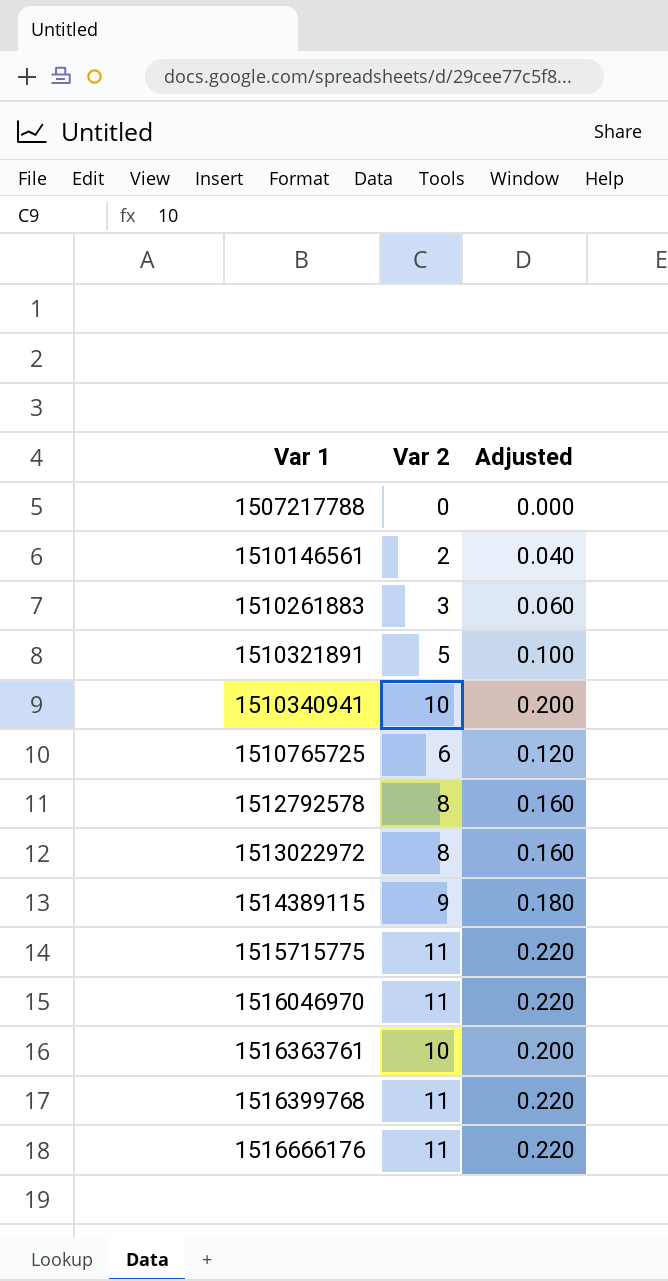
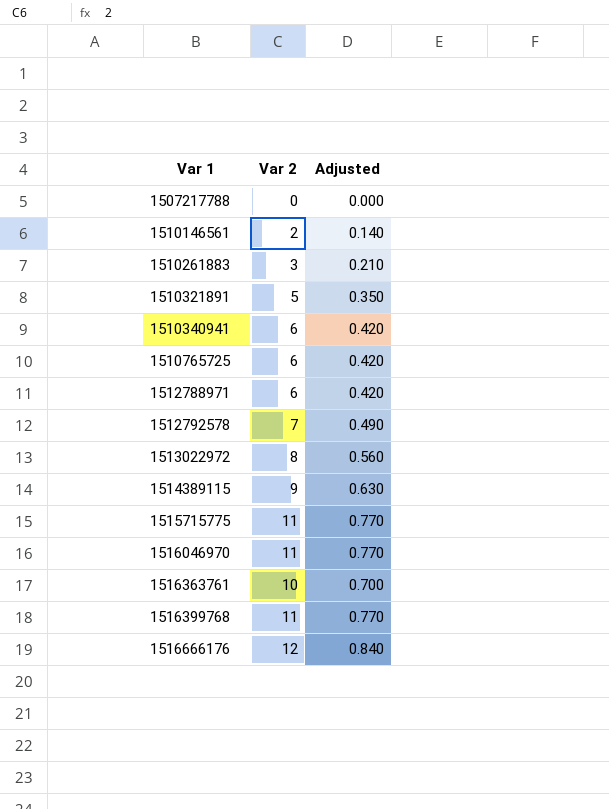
column Adjusted | formula: [Var 2] * 0.02 -> [Var 2] * 0.07
1510340941 | Var 2: 10 -> 6
row 1512788971: none -> 6 | 0.420
1512792578 | Var 2: 8 -> 7
1516666176 | Var 2: 11 -> 12

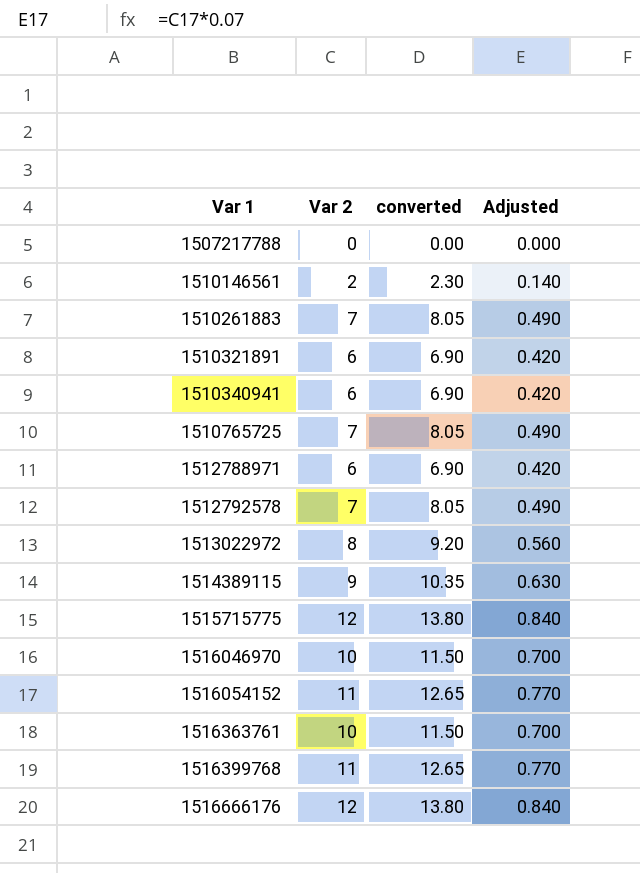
column converted | formula: none -> [Var 2] * 1.15
1510261883 | Var 2: 3 -> 7
1510261883 | Adjusted: 0.210 -> 0.490
1510321891 | Var 2: 5 -> 6
1510321891 | Adjusted: 0.350 -> 0.420
1510765725 | Var 2: 6 -> 7
1510765725 | Adjusted: 0.420 -> 0.490
1515715775 | Var 2: 11 -> 12
1515715775 | Adjusted: 0.770 -> 0.840
1516046970 | Var 2: 11 -> 10
1516046970 | Adjusted: 0.770 -> 0.700
row 1516054152: none -> 11 | 12.65 | 0.770

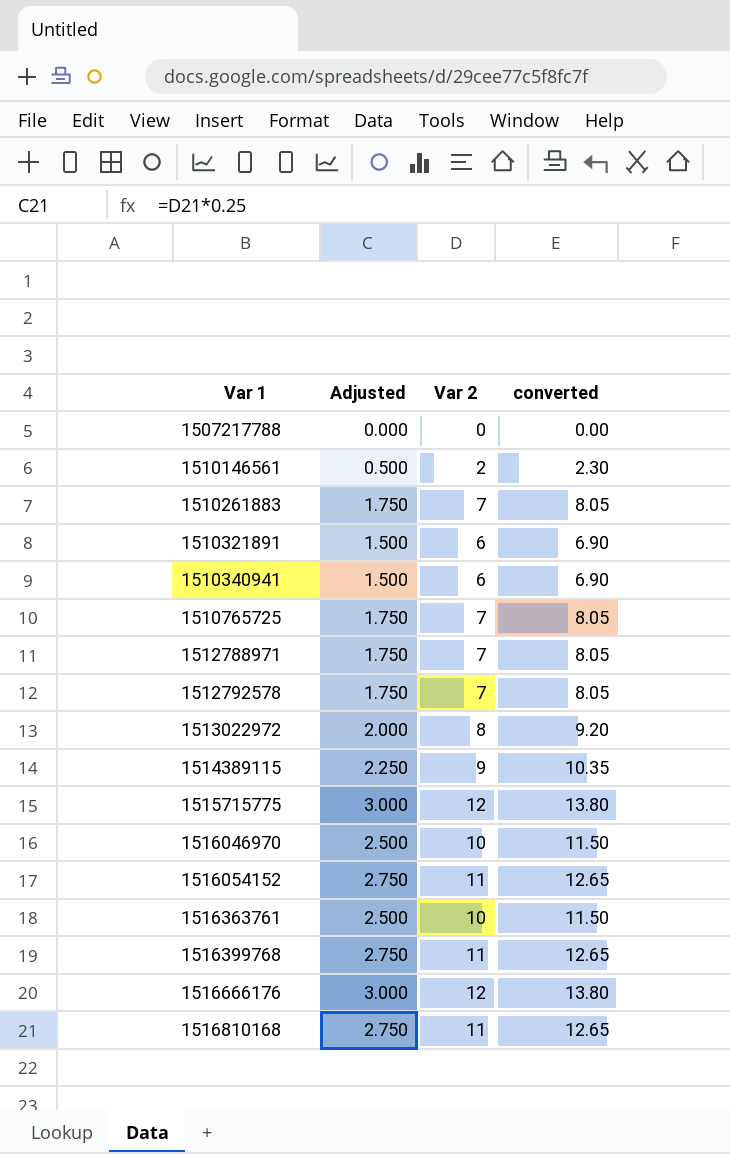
column Adjusted | formula: [Var 2] * 0.07 -> [Var 2] * 0.25
column Adjusted | position: 4 -> 2
1512788971 | Var 2: 6 -> 7
1512788971 | converted: 6.90 -> 8.05
row 1516810168: none -> 2.750 | 11 | 12.65

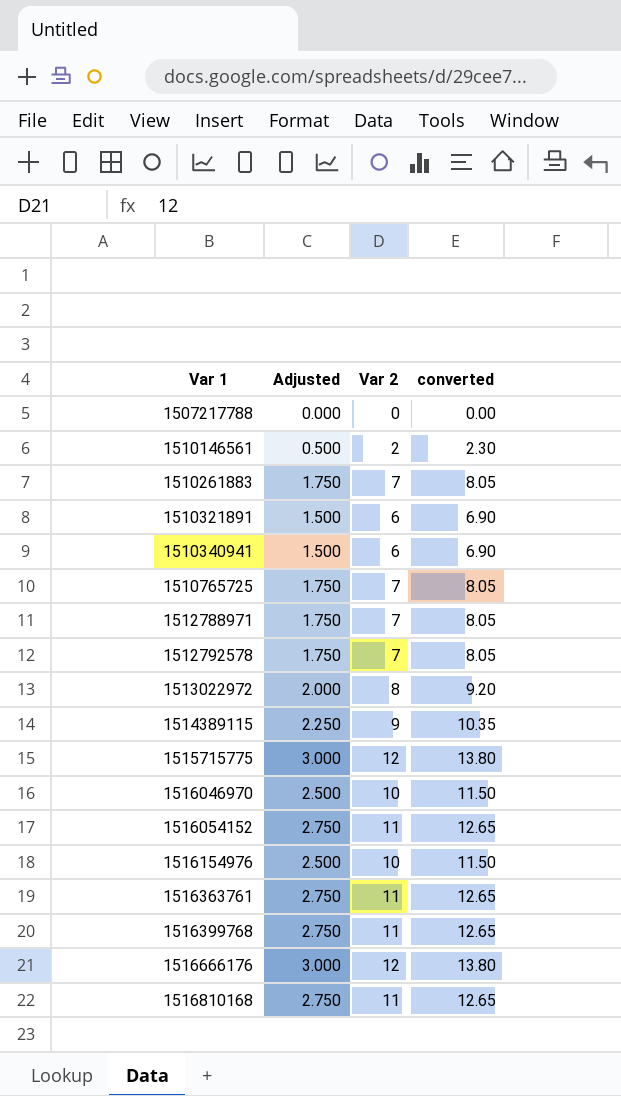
row 1516154976: none -> 2.500 | 10 | 11.50
1516363761 | Adjusted: 2.500 -> 2.750
1516363761 | Var 2: 10 -> 11
1516363761 | converted: 11.50 -> 12.65

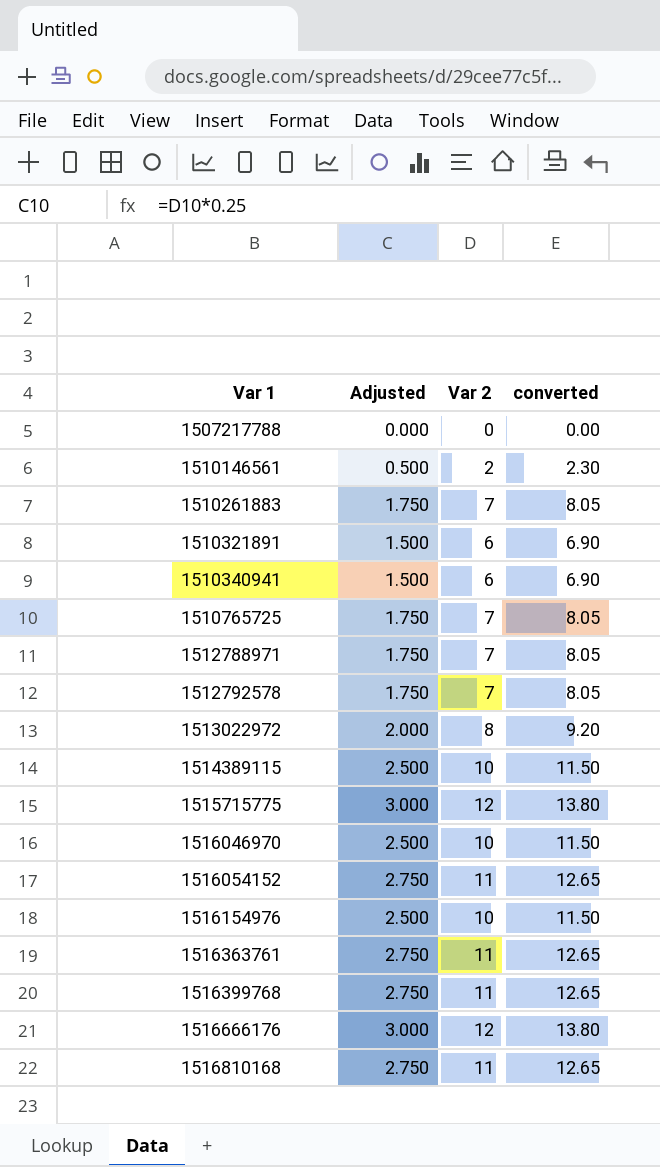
1514389115 | Adjusted: 2.250 -> 2.500
1514389115 | Var 2: 9 -> 10
1514389115 | converted: 10.35 -> 11.50

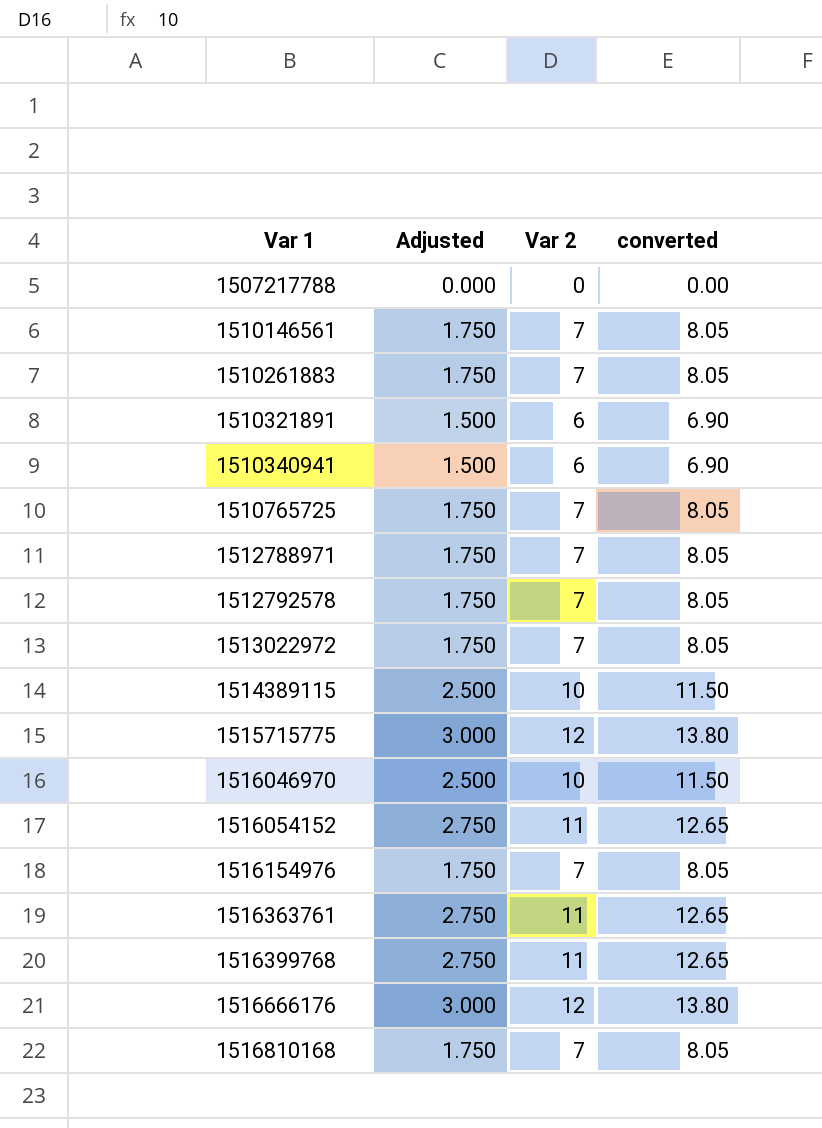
1510146561 | Adjusted: 0.500 -> 1.750
1510146561 | Var 2: 2 -> 7
1510146561 | converted: 2.30 -> 8.05
1513022972 | Adjusted: 2.000 -> 1.750
1513022972 | Var 2: 8 -> 7
1513022972 | converted: 9.20 -> 8.05
1516154976 | Adjusted: 2.500 -> 1.750
1516154976 | Var 2: 10 -> 7
1516154976 | converted: 11.50 -> 8.05
1516810168 | Adjusted: 2.750 -> 1.750
1516810168 | Var 2: 11 -> 7
1516810168 | converted: 12.65 -> 8.05

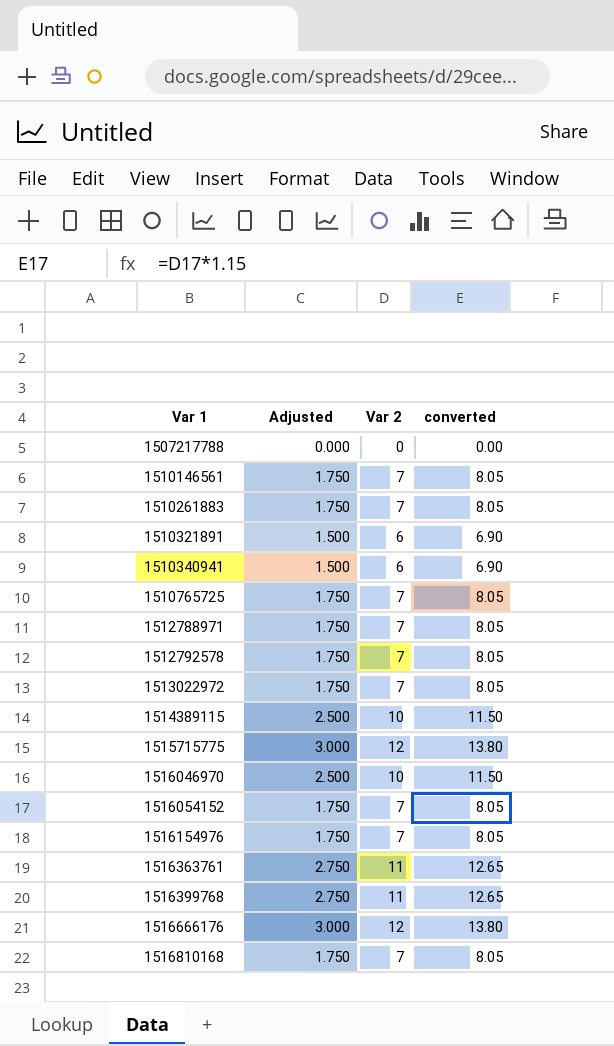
1516054152 | Adjusted: 2.750 -> 1.750
1516054152 | Var 2: 11 -> 7
1516054152 | converted: 12.65 -> 8.05

